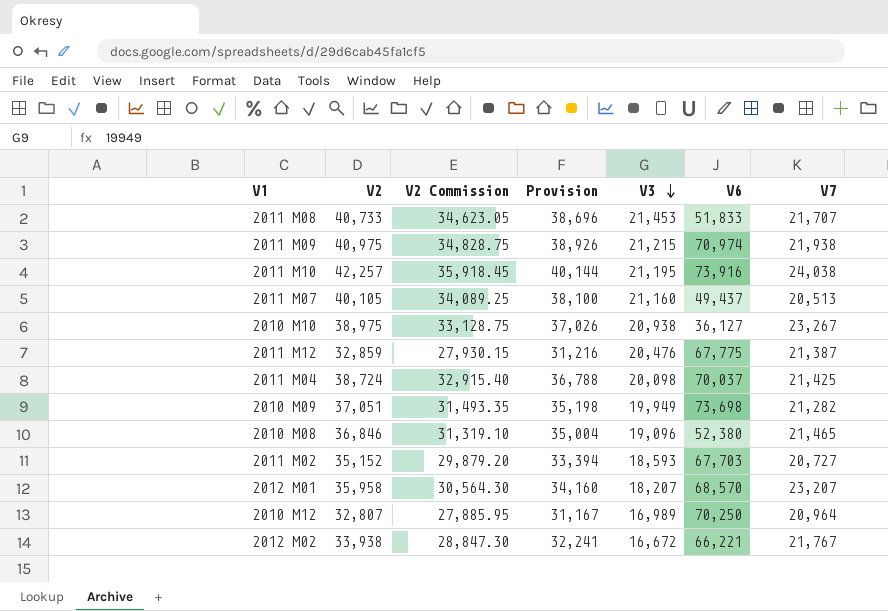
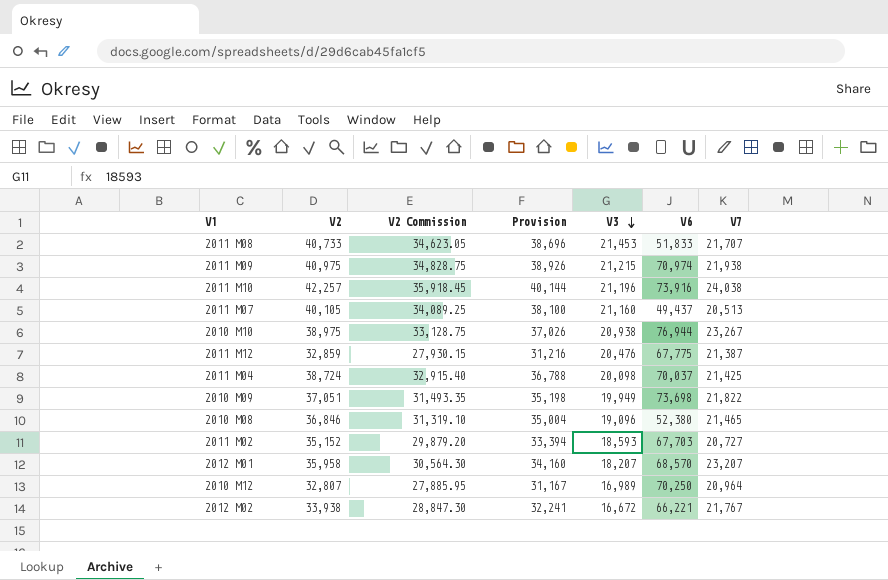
2011 M10 | V3: 21,195 -> 21,196
2010 M10 | V6: 36,127 -> 76,944
2010 M09 | V7: 21,282 -> 21,822

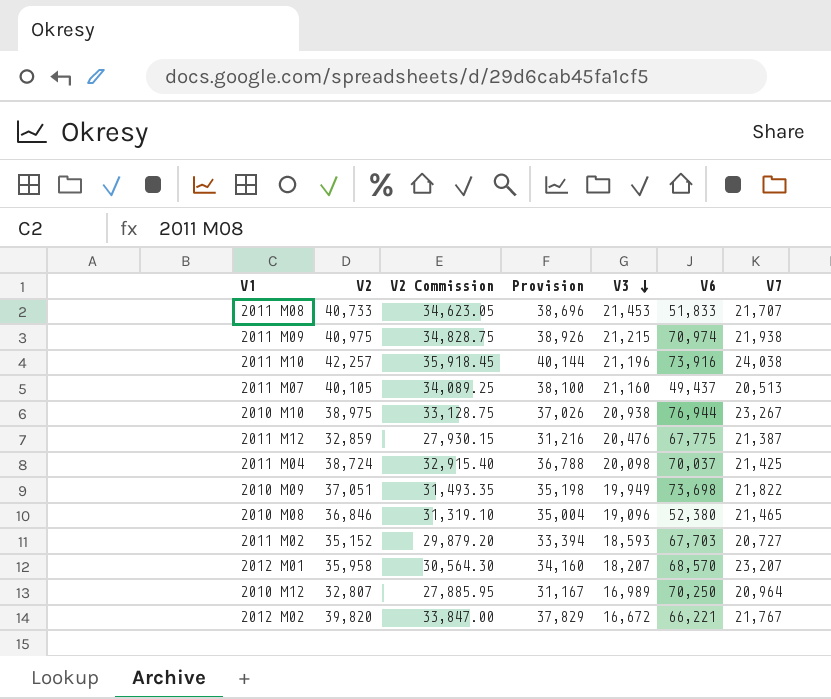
2012 M02 | V2: 33,938 -> 39,820
2012 M02 | V2 Commission: 28,847.30 -> 33,847.00
2012 M02 | Provision: 32,241 -> 37,829

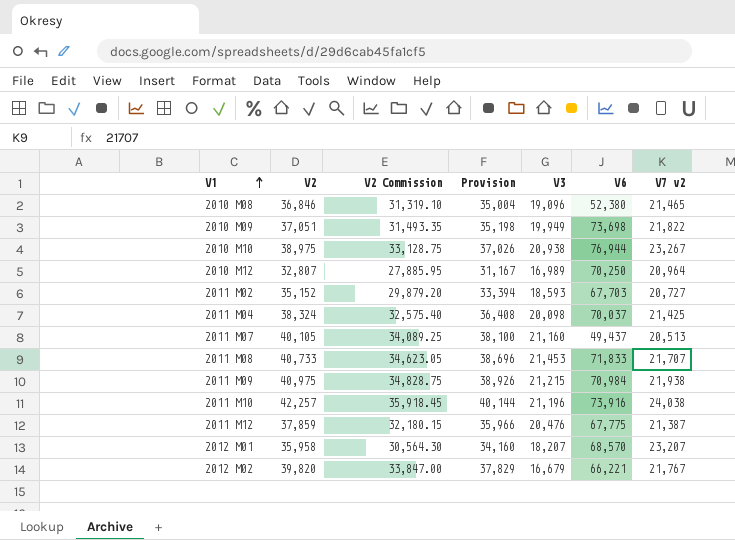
row order: V3 descending -> V1 ascending
column name: V7 -> V7 v2
2011 M04 | V2: 38,724 -> 38,324
2011 M04 | V2 Commission: 32,915.40 -> 32,575.40
2011 M04 | Provision: 36,788 -> 36,408
2011 M08 | V6: 51,833 -> 71,833
2011 M09 | V6: 70,974 -> 70,984
2011 M12 | V2: 32,859 -> 37,859
2011 M12 | V2 Commission: 27,930.15 -> 32,180.15
2011 M12 | Provision: 31,216 -> 35,966
2012 M02 | V3: 16,672 -> 16,679

